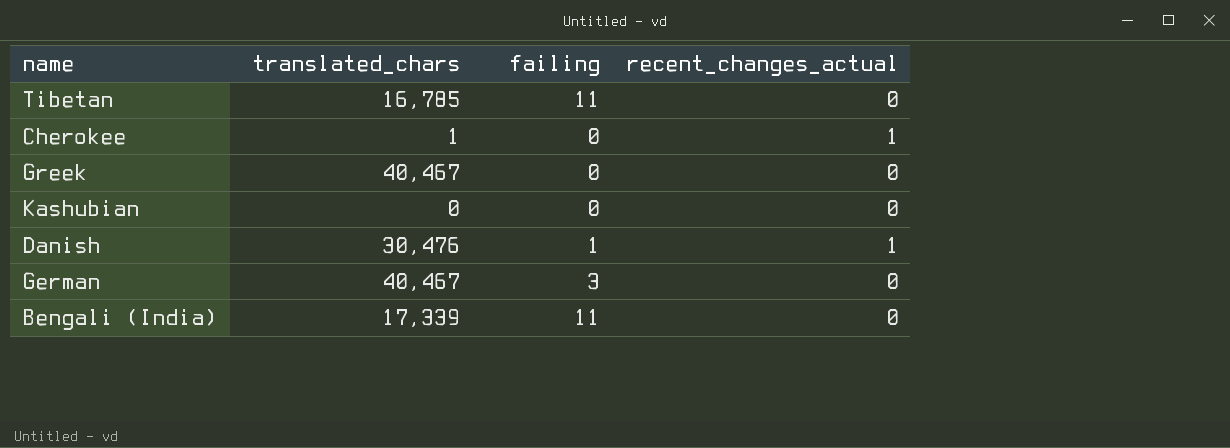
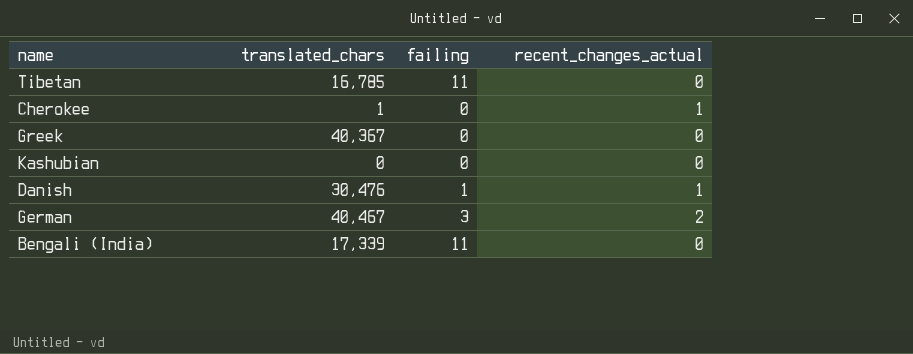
Greek | translated_chars: 40,467 -> 40,367
German | recent_changes_actual: 0 -> 2

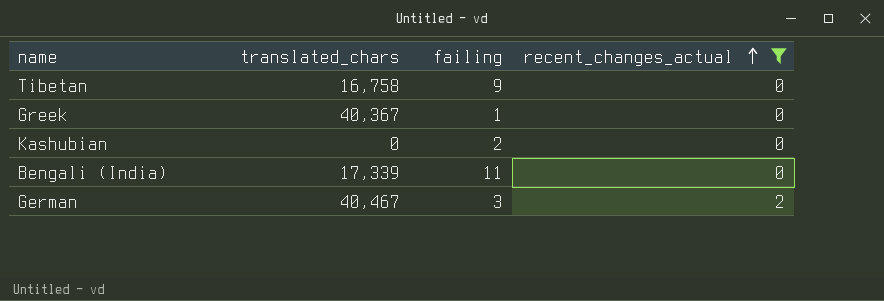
filter: none -> recent_changes_actual != 1
row order: none -> recent_changes_actual ascending
Tibetan | translated_chars: 16,785 -> 16,758
Tibetan | failing: 11 -> 9
Greek | failing: 0 -> 1
Kashubian | failing: 0 -> 2

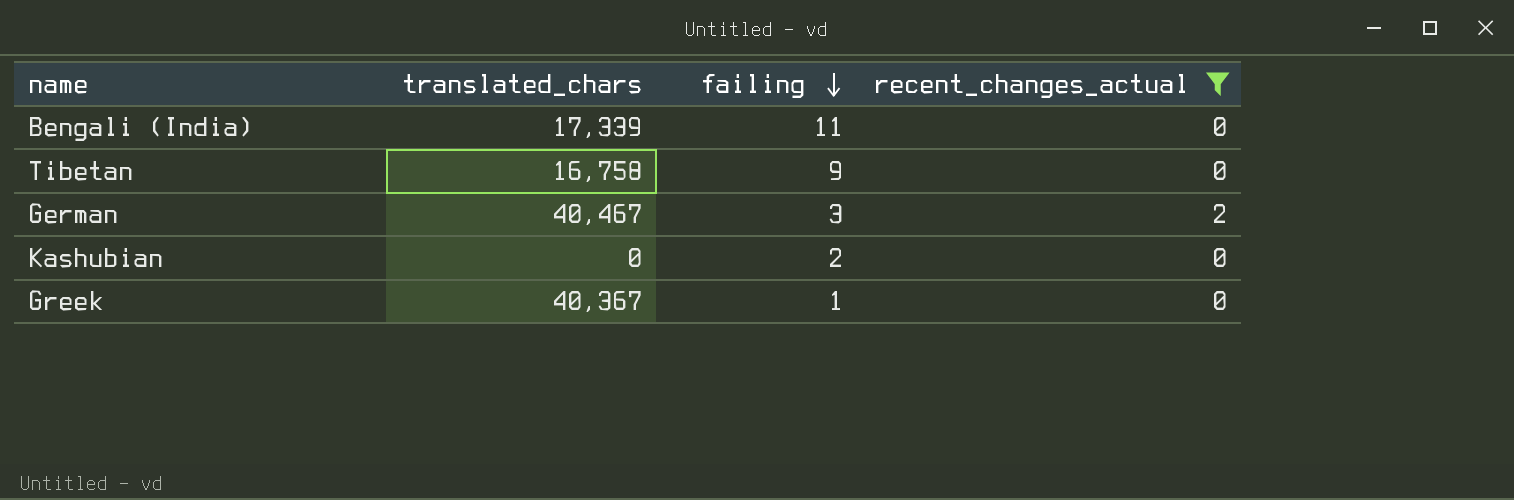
row order: recent_changes_actual ascending -> failing descending

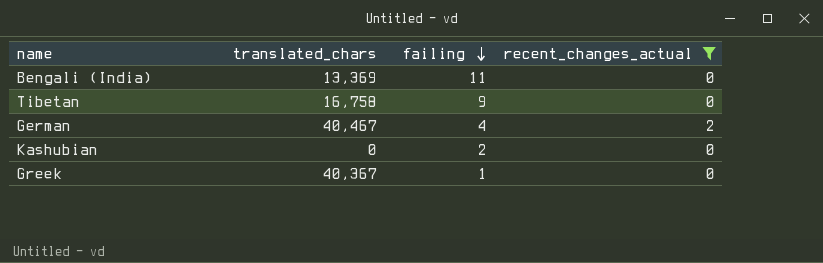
Bengali (India) | translated_chars: 17,339 -> 13,369
German | failing: 3 -> 4

